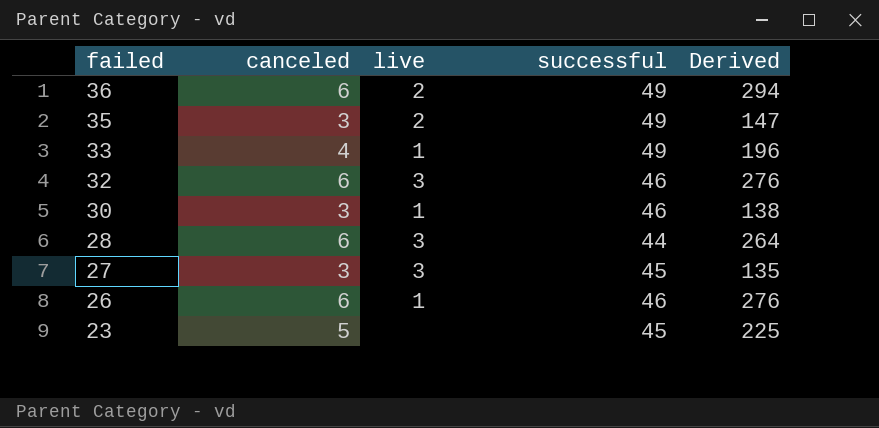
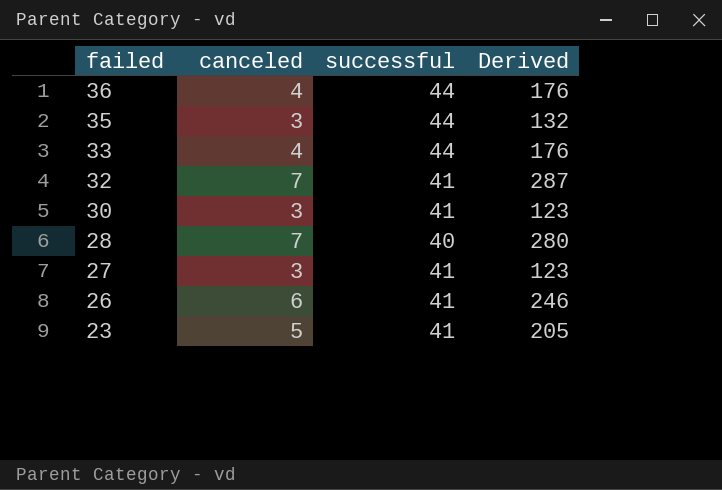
column live | position: 3 -> none
36 | canceled: 6 -> 4
36 | successful: 49 -> 44
36 | Derived: 294 -> 176
35 | successful: 49 -> 44
35 | Derived: 147 -> 132
33 | successful: 49 -> 44
33 | Derived: 196 -> 176
32 | canceled: 6 -> 7
32 | successful: 46 -> 41
32 | Derived: 276 -> 287
30 | successful: 46 -> 41
30 | Derived: 138 -> 123
28 | canceled: 6 -> 7
28 | successful: 44 -> 40
28 | Derived: 264 -> 280
27 | successful: 45 -> 41
27 | Derived: 135 -> 123
26 | successful: 46 -> 41
26 | Derived: 276 -> 246
23 | successful: 45 -> 41
23 | Derived: 225 -> 205

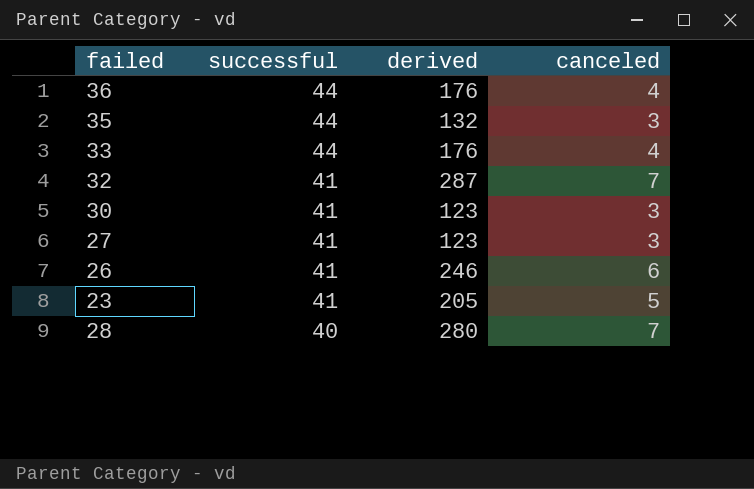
row order: failed descending -> successful descending
column name: Derived -> derived
column canceled | position: 2 -> 4

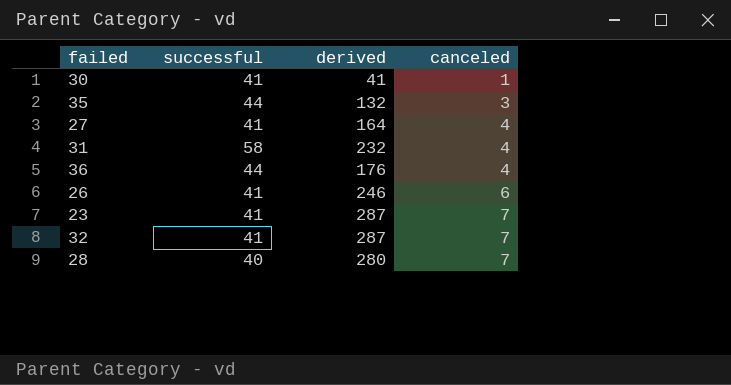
row order: successful descending -> canceled ascending
row 33: 44 | 176 | 4 -> none
30 | derived: 123 -> 41
30 | canceled: 3 -> 1
27 | derived: 123 -> 164
27 | canceled: 3 -> 4
row 31: none -> 58 | 232 | 4
23 | derived: 205 -> 287
23 | canceled: 5 -> 7

